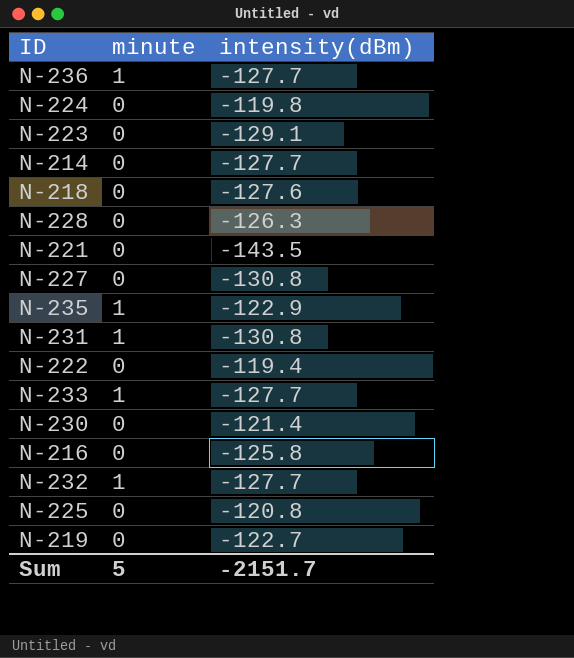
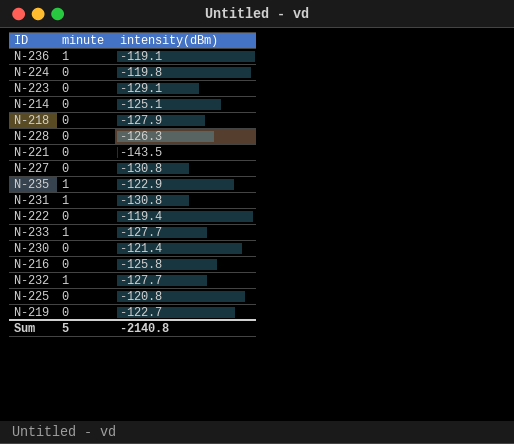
N-236 | intensity(dBm): -127.7 -> -119.1
N-214 | intensity(dBm): -127.7 -> -125.1
N-218 | intensity(dBm): -127.6 -> -127.9
Sum | intensity(dBm): -2151.7 -> -2140.8

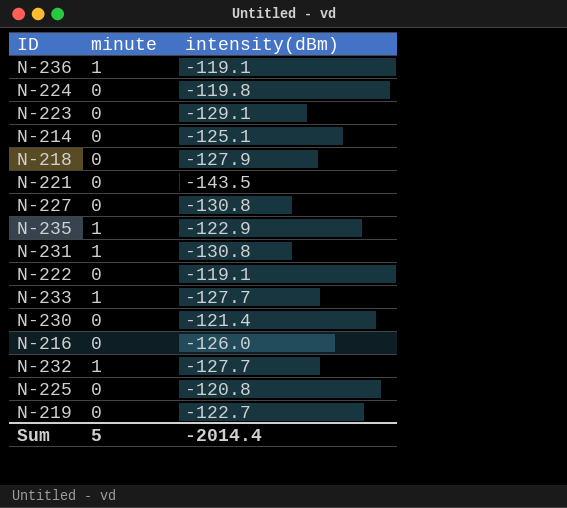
row N-228: 0 | -126.3 -> none
N-222 | intensity(dBm): -119.4 -> -119.1
N-216 | intensity(dBm): -125.8 -> -126.0
Sum | intensity(dBm): -2140.8 -> -2014.4

